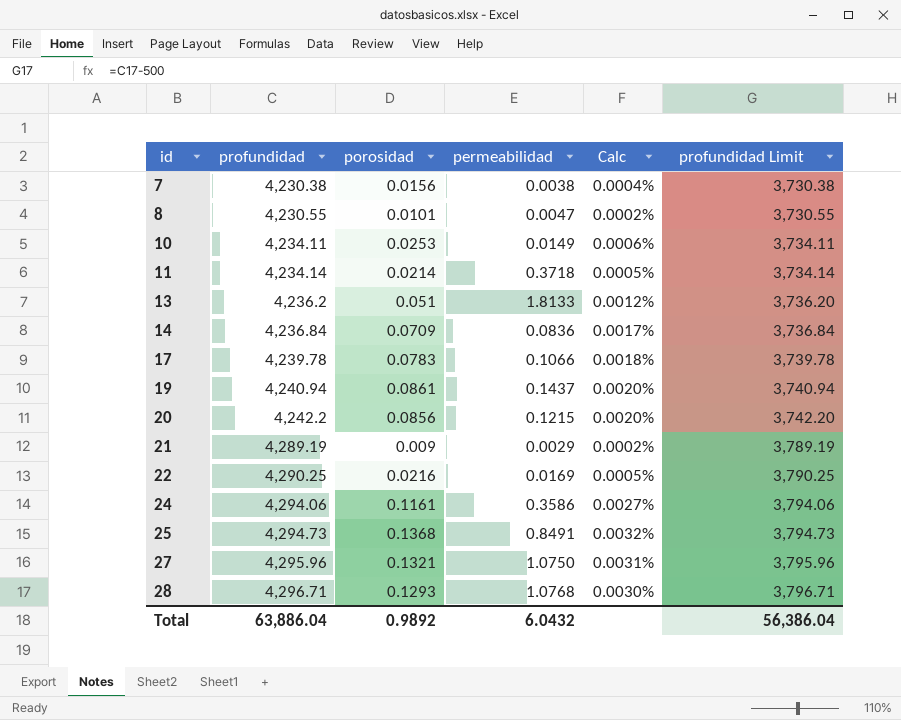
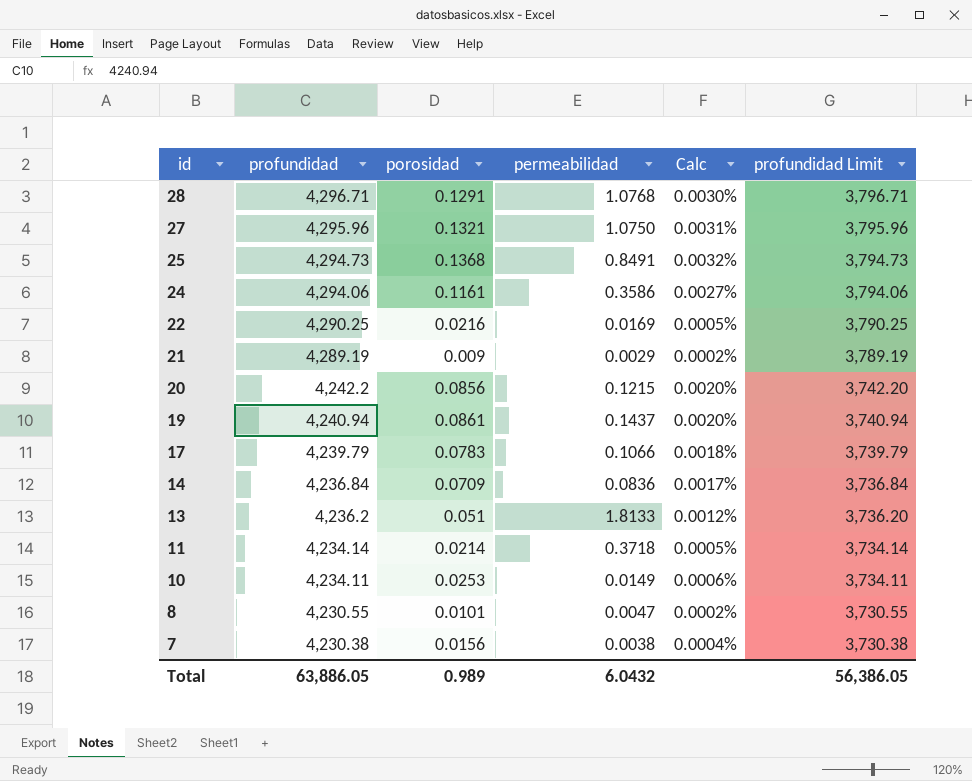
row order: id ascending -> id descending
28 | porosidad: 0.1293 -> 0.1291
17 | profundidad: 4,239.78 -> 4,239.79
17 | profundidad Limit: 3,739.78 -> 3,739.79
Total | profundidad: 63,886.04 -> 63,886.05
Total | porosidad: 0.9892 -> 0.989
Total | profundidad Limit: 56,386.04 -> 56,386.05

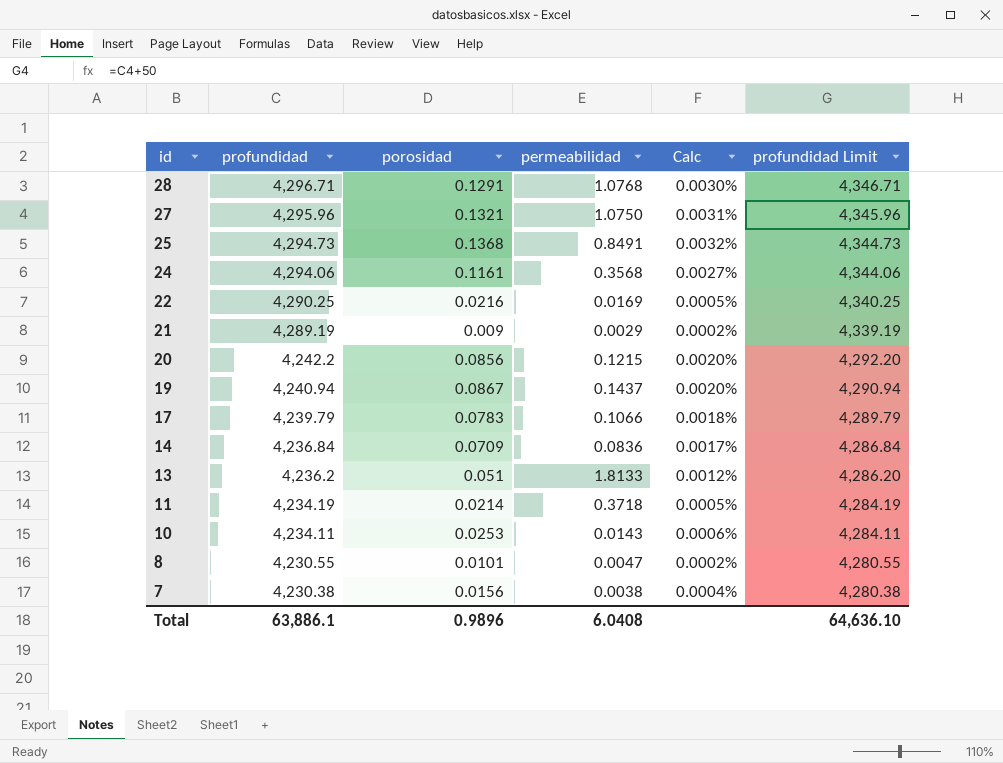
column profundidad Limit | formula: [profundidad] - 500 -> [profundidad] + 50
24 | permeabilidad: 0.3586 -> 0.3568
19 | porosidad: 0.0861 -> 0.0867
11 | profundidad: 4,234.14 -> 4,234.19
10 | permeabilidad: 0.0149 -> 0.0143
Total | profundidad: 63,886.05 -> 63,886.1
Total | porosidad: 0.989 -> 0.9896
Total | permeabilidad: 6.0432 -> 6.0408
Total | profundidad Limit: 56,386.05 -> 64,636.10

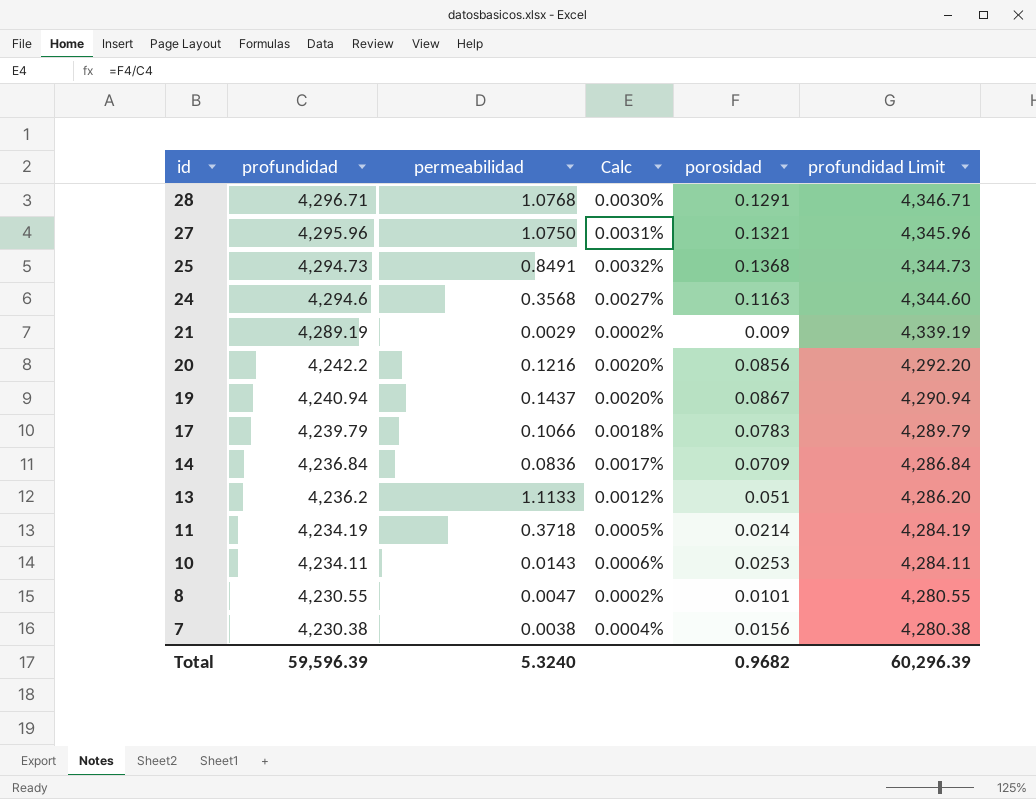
column porosidad | position: 3 -> 5
row 22: 4,290.25 | 0.0216 | 0.0169 | 0.0005% | 4,340.25 -> none
24 | profundidad: 4,294.06 -> 4,294.6
24 | porosidad: 0.1161 -> 0.1163
24 | profundidad Limit: 4,344.06 -> 4,344.60
20 | permeabilidad: 0.1215 -> 0.1216
13 | permeabilidad: 1.8133 -> 1.1133
Total | profundidad: 63,886.1 -> 59,596.39
Total | permeabilidad: 6.0408 -> 5.3240
Total | porosidad: 0.9896 -> 0.9682
Total | profundidad Limit: 64,636.10 -> 60,296.39

